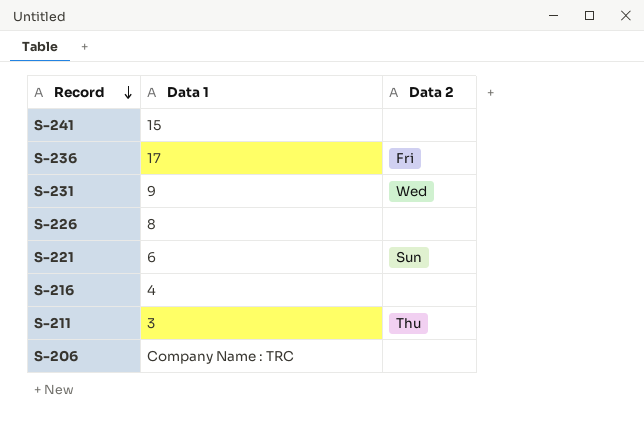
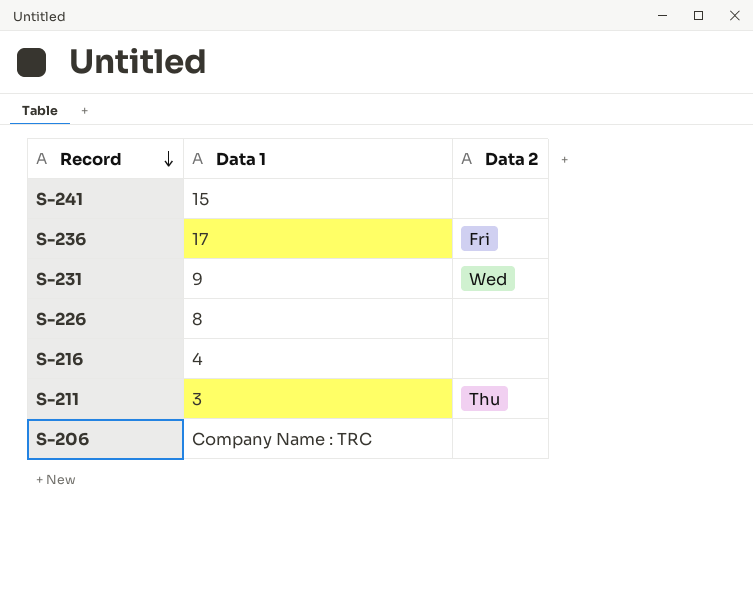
row S-221: 6 | Sun -> none

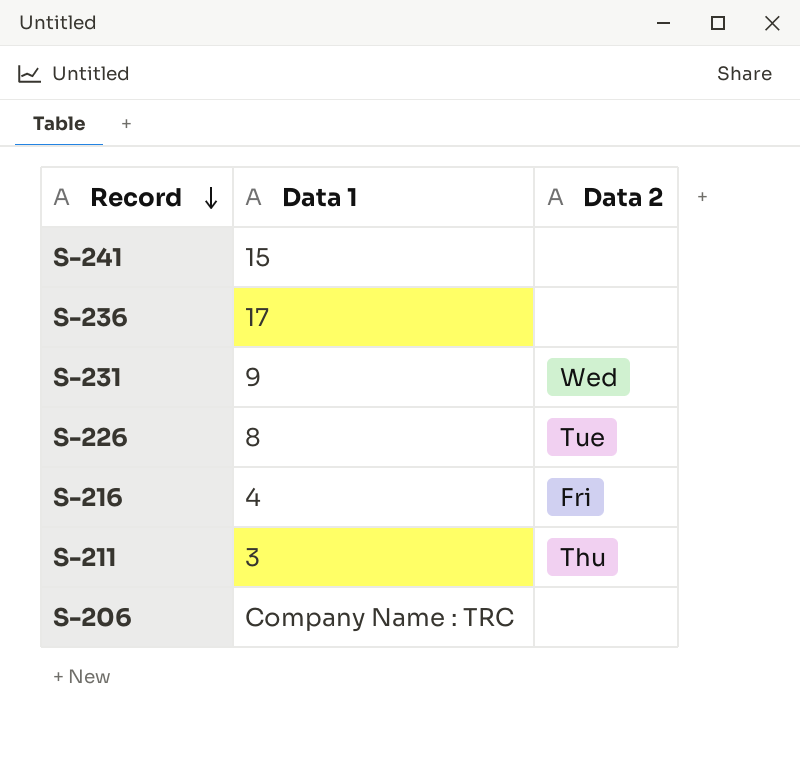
S-236 | Data 2: Fri -> none
S-226 | Data 2: none -> Tue
S-216 | Data 2: none -> Fri

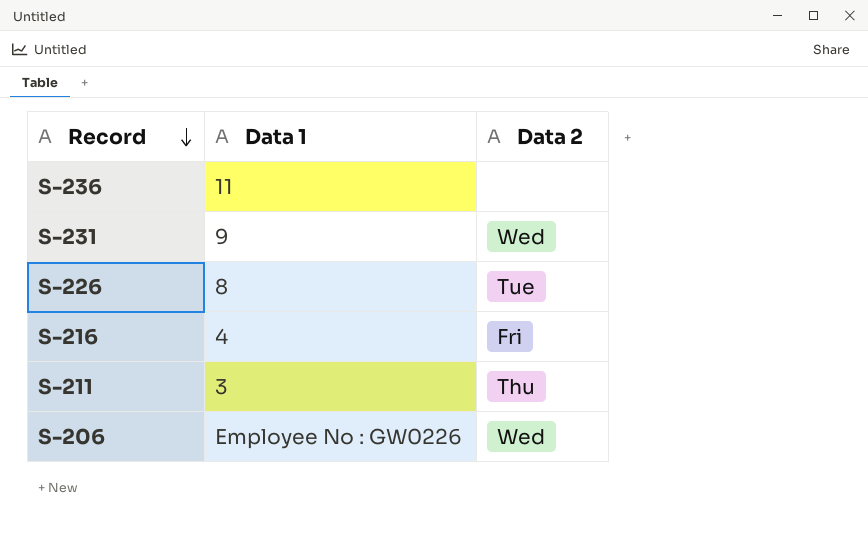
row S-241: 15 | none -> none
S-236 | Data 1: 17 -> 11
S-206 | Data 1: Company Name : TRC -> Employee No : GW0226
S-206 | Data 2: none -> Wed

